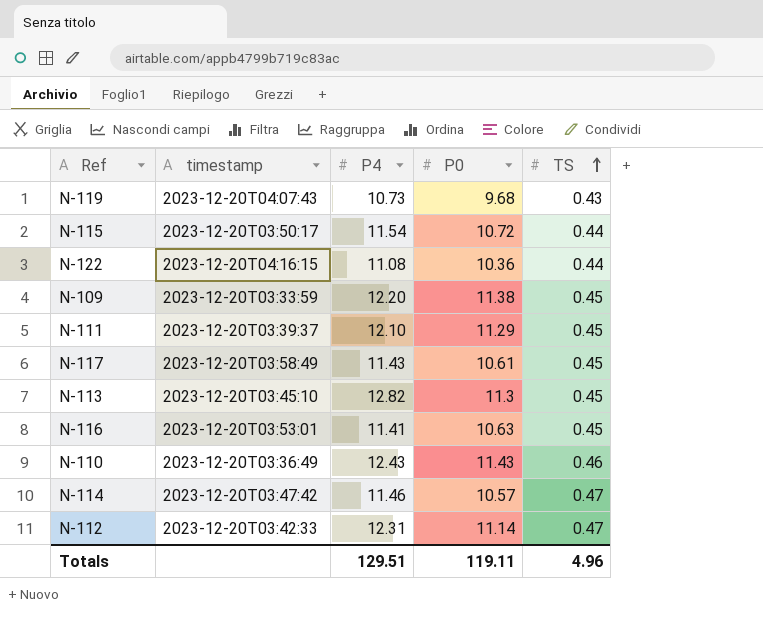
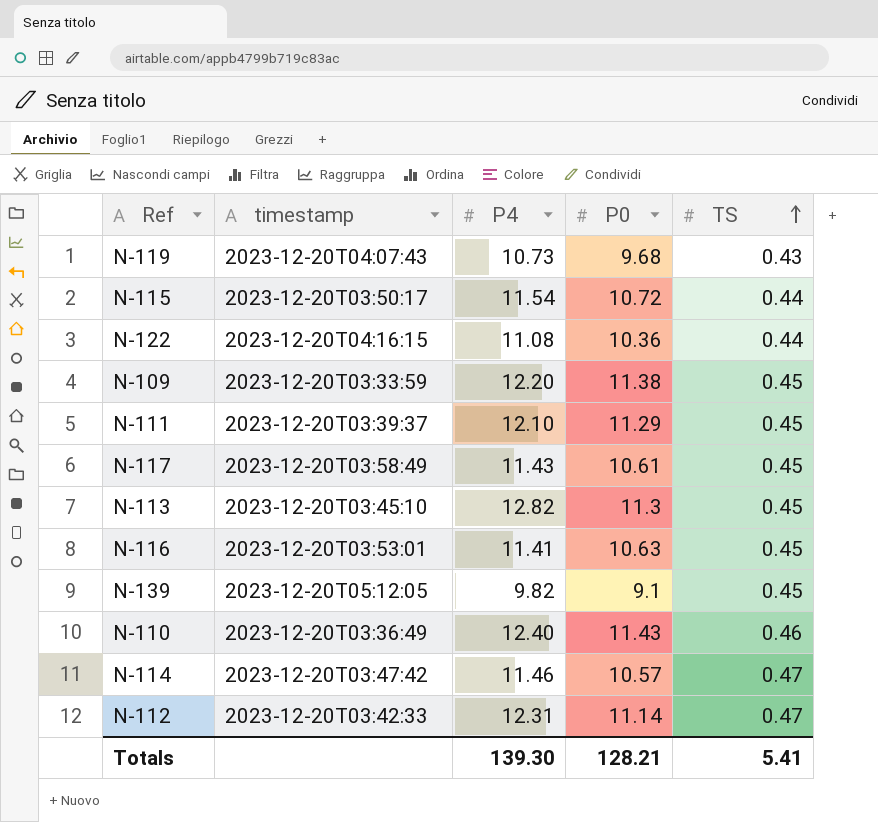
row N-139: none -> 2023-12-20T05:12:05 | 9.82 | 9.1 | 0.45
N-110 | P4: 12.43 -> 12.40
Totals | P4: 129.51 -> 139.30
Totals | P0: 119.11 -> 128.21
Totals | TS: 4.96 -> 5.41

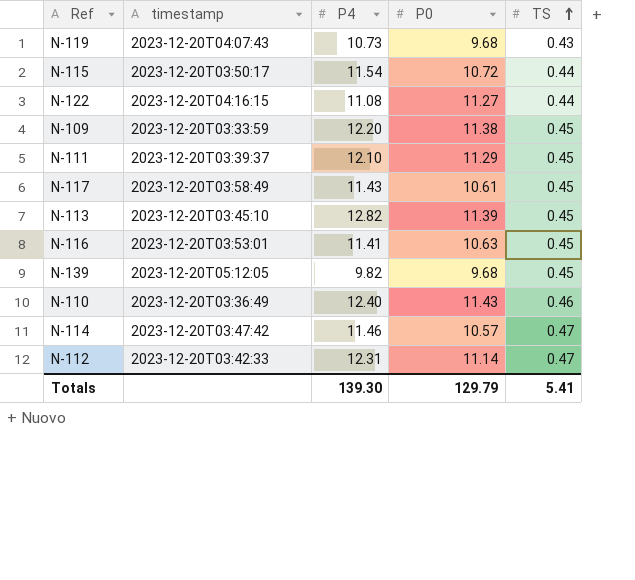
N-122 | P0: 10.36 -> 11.27
N-113 | P0: 11.3 -> 11.39
N-139 | P0: 9.1 -> 9.68
Totals | P0: 128.21 -> 129.79

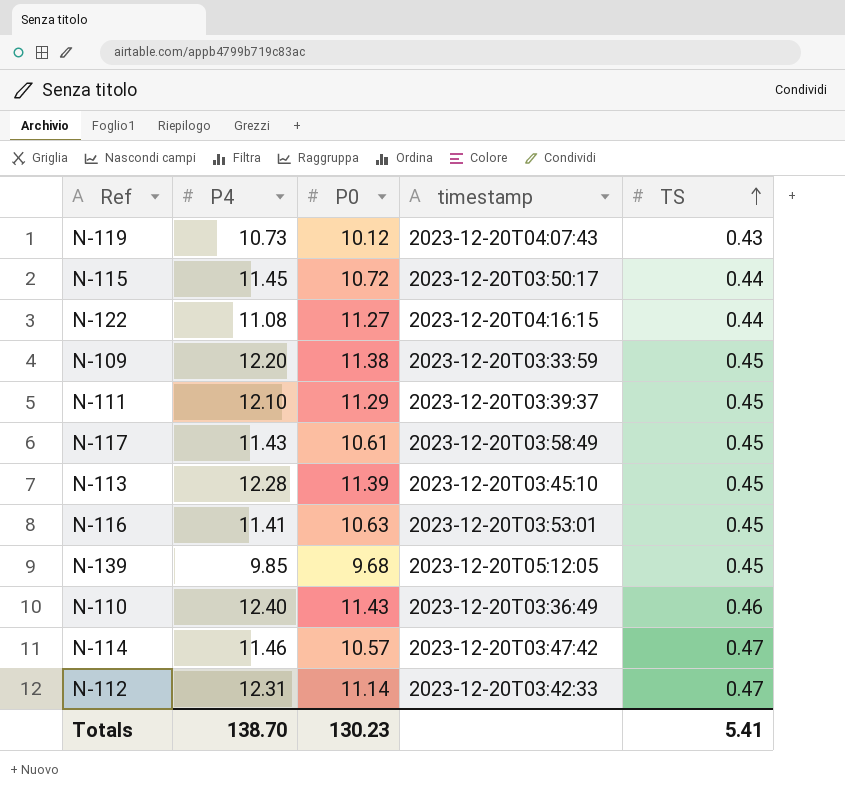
column timestamp | position: 2 -> 4
N-119 | P0: 9.68 -> 10.12
N-115 | P4: 11.54 -> 11.45
N-113 | P4: 12.82 -> 12.28
N-139 | P4: 9.82 -> 9.85
Totals | P4: 139.30 -> 138.70
Totals | P0: 129.79 -> 130.23

